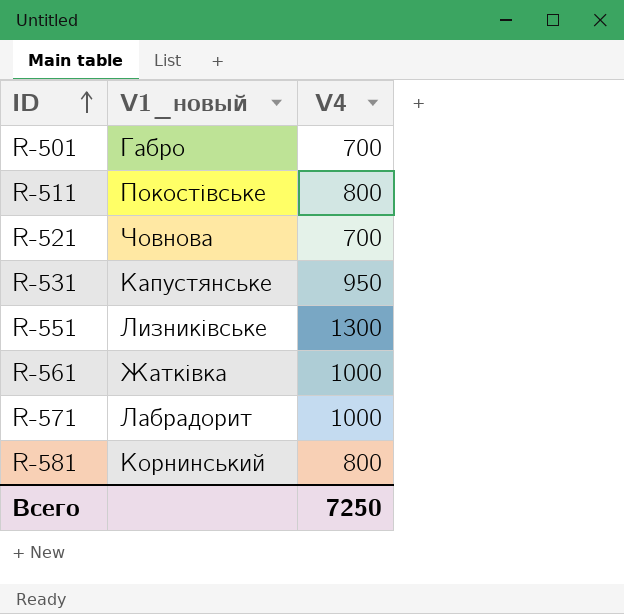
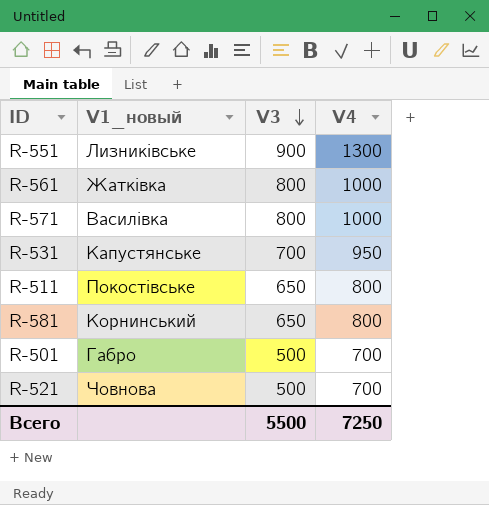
row order: ID ascending -> V3 descending
column V3 | position: none -> 3
R-571 | V1_новый: Лабрадорит -> Василівка

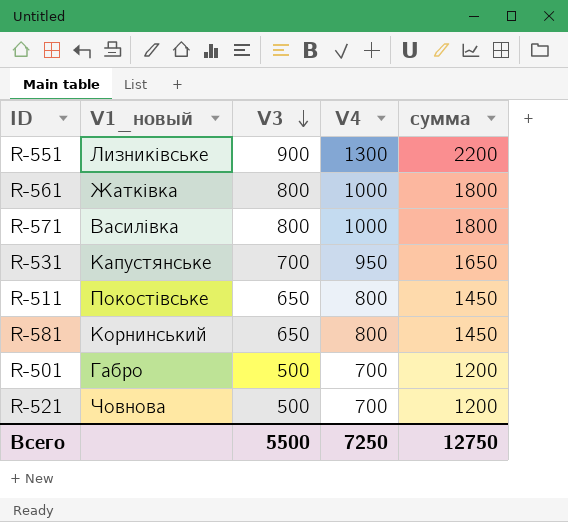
column сумма | formula: none -> [V3] + [V4]

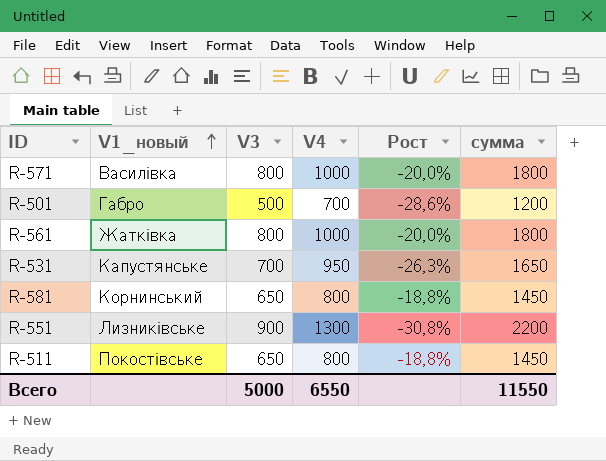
row order: V3 descending -> V1_новый ascending
column Рост | formula: none -> ([V3] - [V4]) / [V4]
row R-521: Човнова | 500 | 700 | 1200 -> none
Всего | V3: 5500 -> 5000
Всего | V4: 7250 -> 6550
Всего | сумма: 12750 -> 11550

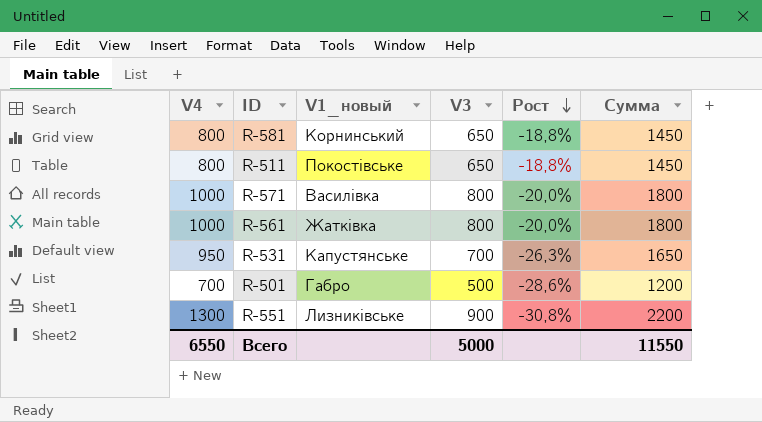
row order: V1_новый ascending -> Рост descending
column V4 | position: 4 -> 1
column name: сумма -> Сумма

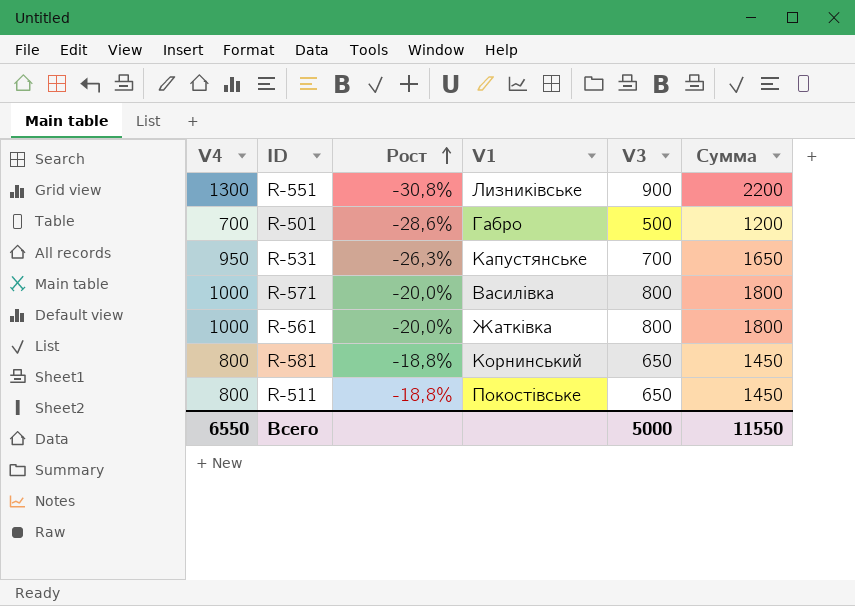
row order: Рост descending -> Рост ascending
column Рост | position: 5 -> 3
column name: V1_новый -> V1

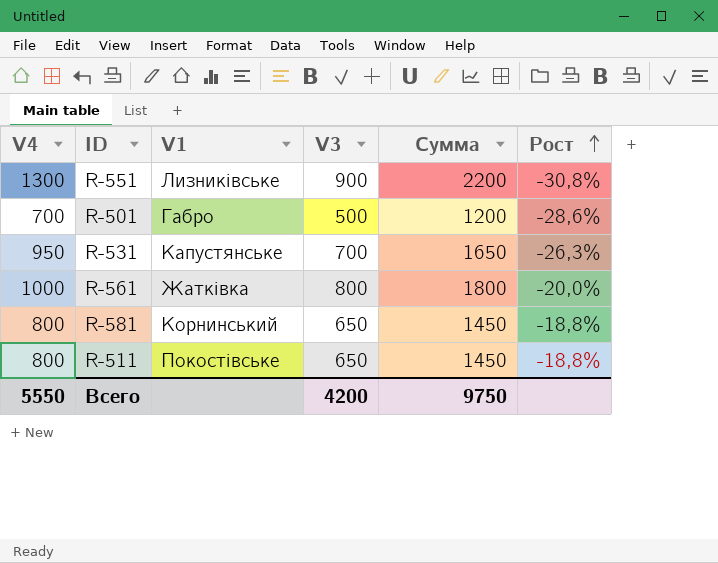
column Рост | position: 3 -> 6
row R-571: 1000 | -20,0% | Василівка | 800 | 1800 -> none
Всего | V4: 6550 -> 5550
Всего | V3: 5000 -> 4200
Всего | Сумма: 11550 -> 9750

